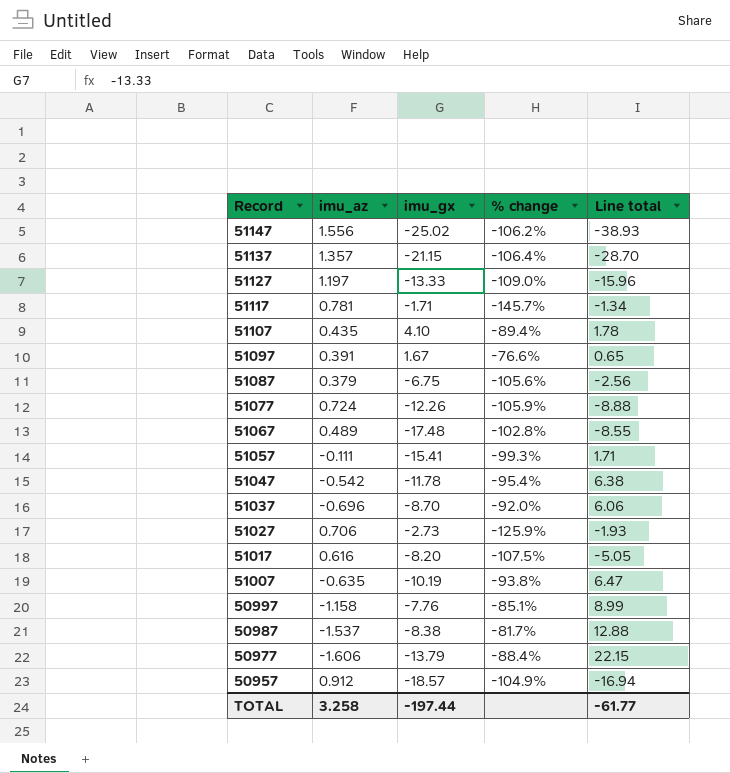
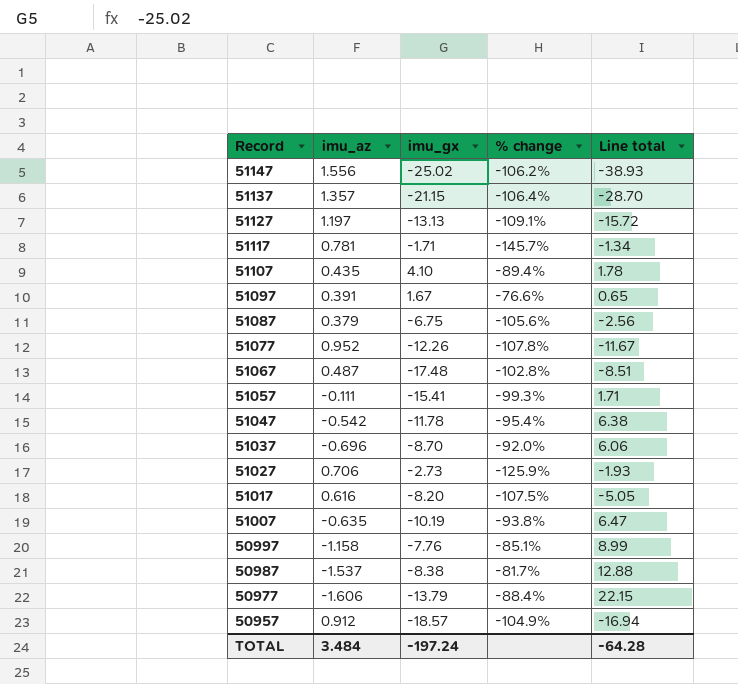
51127 | imu_gx: -13.33 -> -13.13
51127 | % change: -109.0% -> -109.1%
51127 | Line total: -15.96 -> -15.72
51077 | imu_az: 0.724 -> 0.952
51077 | % change: -105.9% -> -107.8%
51077 | Line total: -8.88 -> -11.67
51067 | imu_az: 0.489 -> 0.487
51067 | Line total: -8.55 -> -8.51
TOTAL | imu_az: 3.258 -> 3.484
TOTAL | imu_gx: -197.44 -> -197.24
TOTAL | Line total: -61.77 -> -64.28

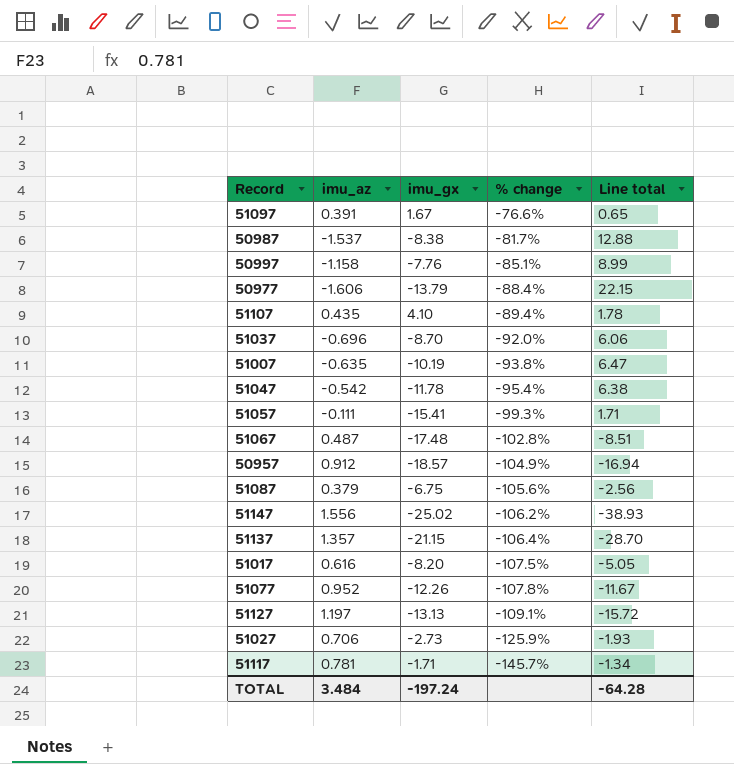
row order: Record descending -> % change descending

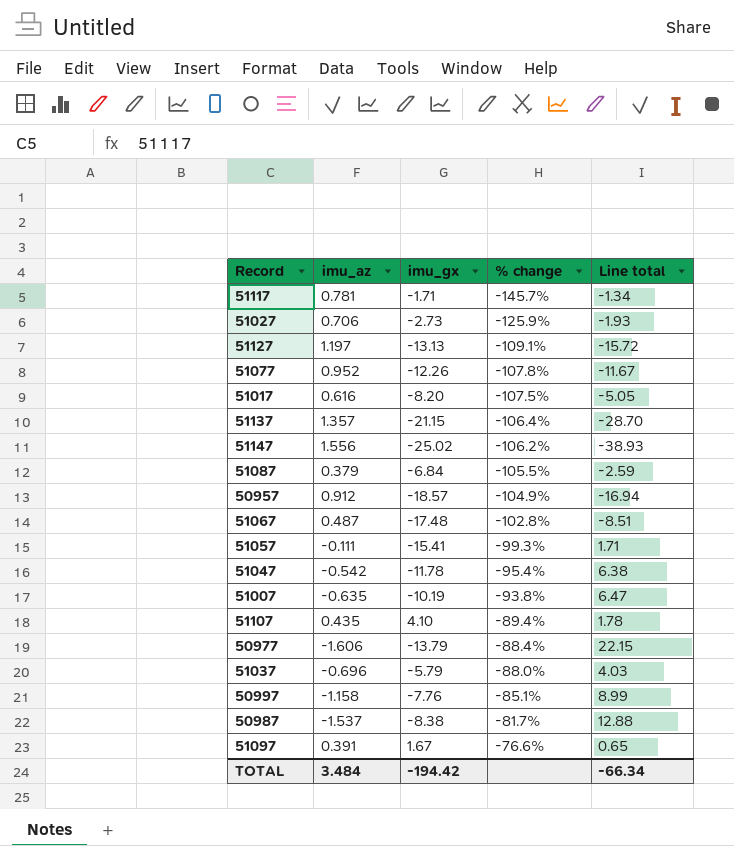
row order: % change descending -> % change ascending
51087 | imu_gx: -6.75 -> -6.84
51087 | % change: -105.6% -> -105.5%
51087 | Line total: -2.56 -> -2.59
51037 | imu_gx: -8.70 -> -5.79
51037 | % change: -92.0% -> -88.0%
51037 | Line total: 6.06 -> 4.03
TOTAL | imu_gx: -197.24 -> -194.42
TOTAL | Line total: -64.28 -> -66.34

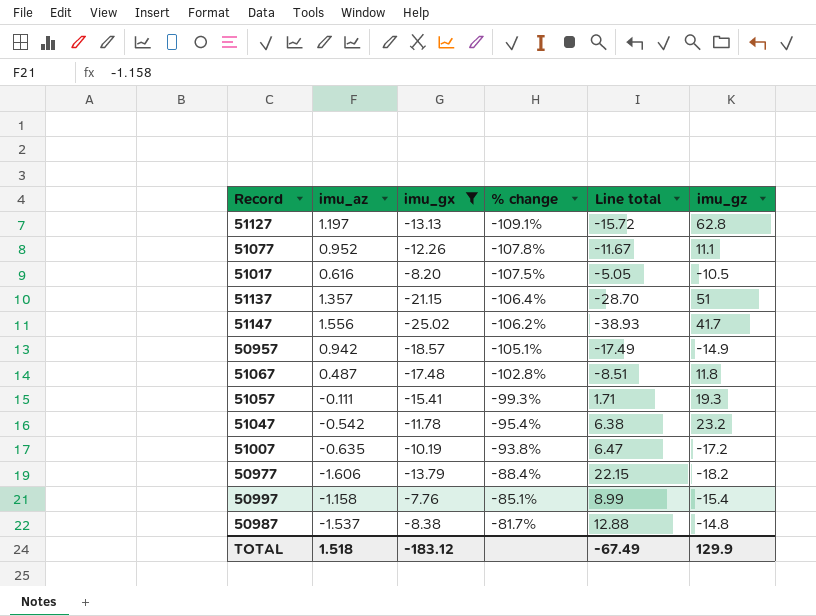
filter: none -> imu_gx <= -7.76
column imu_gz | position: none -> 6
50957 | imu_az: 0.912 -> 0.942
50957 | % change: -104.9% -> -105.1%
50957 | Line total: -16.94 -> -17.49
TOTAL | imu_az: 3.484 -> 1.518
TOTAL | imu_gx: -194.42 -> -183.12
TOTAL | Line total: -66.34 -> -67.49

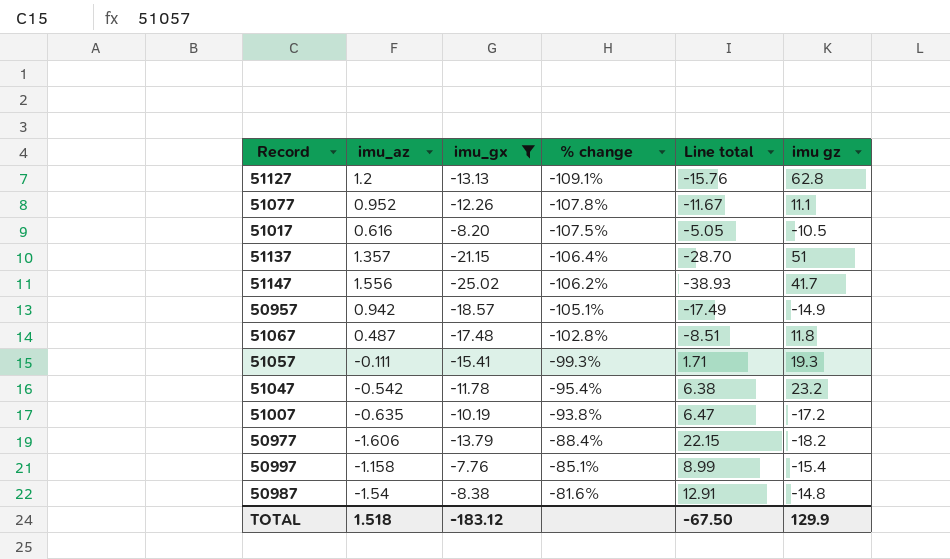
column name: imu_gz -> imu gz
51127 | imu_az: 1.197 -> 1.2
51127 | Line total: -15.72 -> -15.76
50987 | imu_az: -1.537 -> -1.54
50987 | % change: -81.7% -> -81.6%
50987 | Line total: 12.88 -> 12.91
TOTAL | Line total: -67.49 -> -67.50

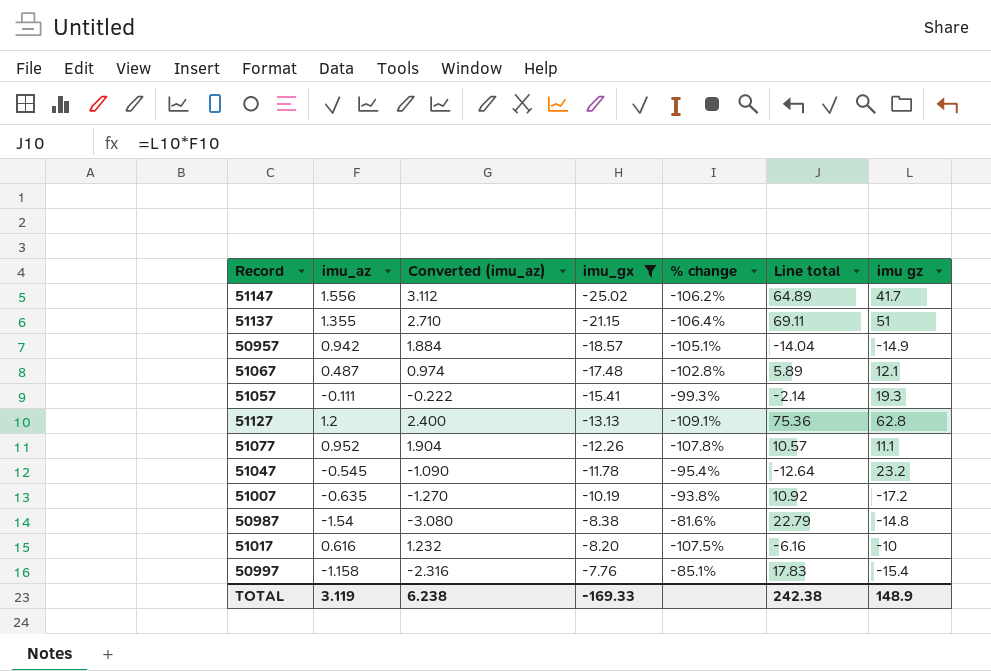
row order: % change ascending -> imu_gx ascending
column Converted (imu_az) | formula: none -> [imu_az] * 2
column Line total | formula: [imu_az] * [imu_gx] -> [imu_az] * [imu gz]
row 50977: -1.606 | -13.79 | -88.4% | 22.15 | -18.2 -> none
51137 | imu_az: 1.357 -> 1.355
51067 | imu gz: 11.8 -> 12.1
51047 | imu_az: -0.542 -> -0.545
51017 | imu gz: -10.5 -> -10
TOTAL | imu_az: 1.518 -> 3.119
TOTAL | imu_gx: -183.12 -> -169.33
TOTAL | Line total: -67.50 -> 242.38
TOTAL | imu gz: 129.9 -> 148.9

